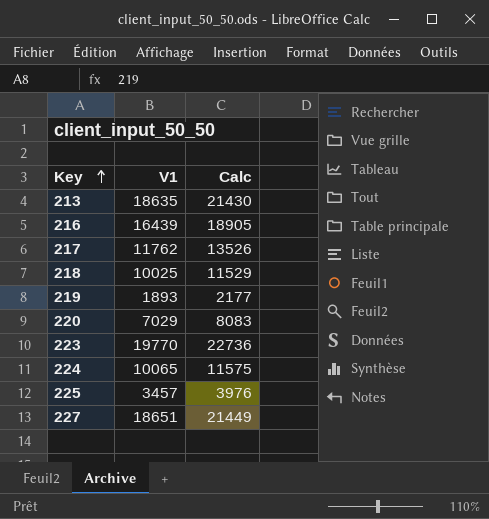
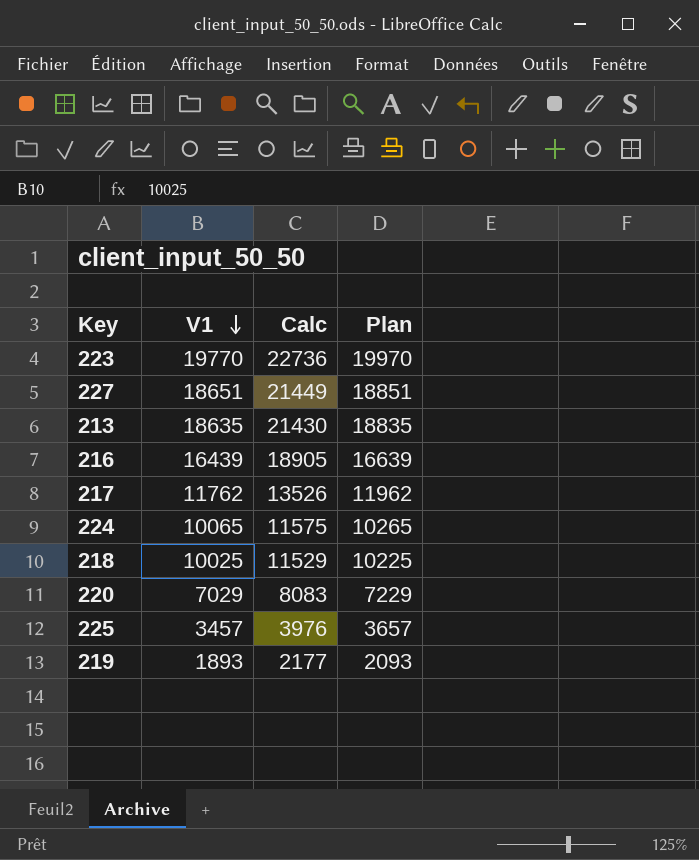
row order: Key ascending -> V1 descending
column Plan | formula: none -> [V1] + 200

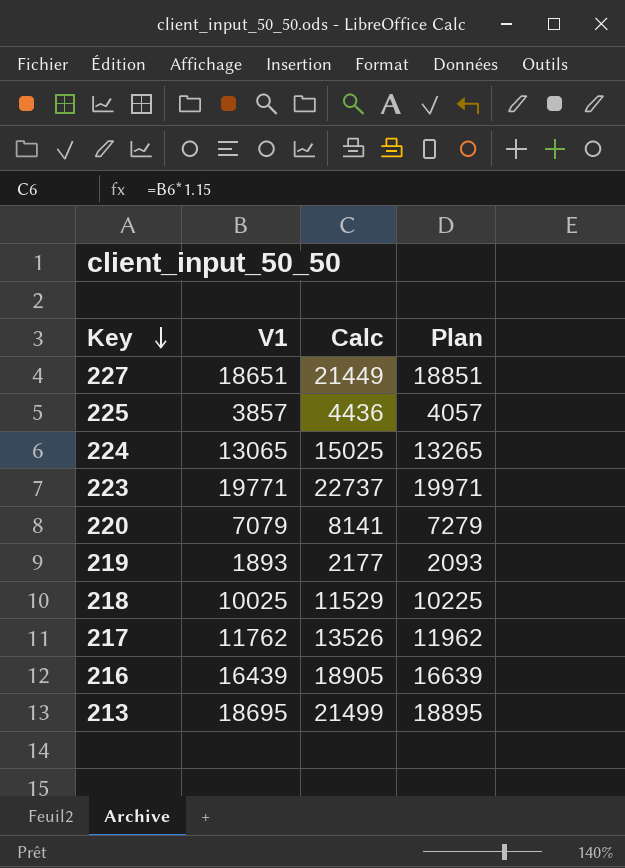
row order: V1 descending -> Key descending
225 | V1: 3457 -> 3857
225 | Calc: 3976 -> 4436
225 | Plan: 3657 -> 4057
224 | V1: 10065 -> 13065
224 | Calc: 11575 -> 15025
224 | Plan: 10265 -> 13265
223 | V1: 19770 -> 19771
223 | Calc: 22736 -> 22737
223 | Plan: 19970 -> 19971
220 | V1: 7029 -> 7079
220 | Calc: 8083 -> 8141
220 | Plan: 7229 -> 7279
213 | V1: 18635 -> 18695
213 | Calc: 21430 -> 21499
213 | Plan: 18835 -> 18895

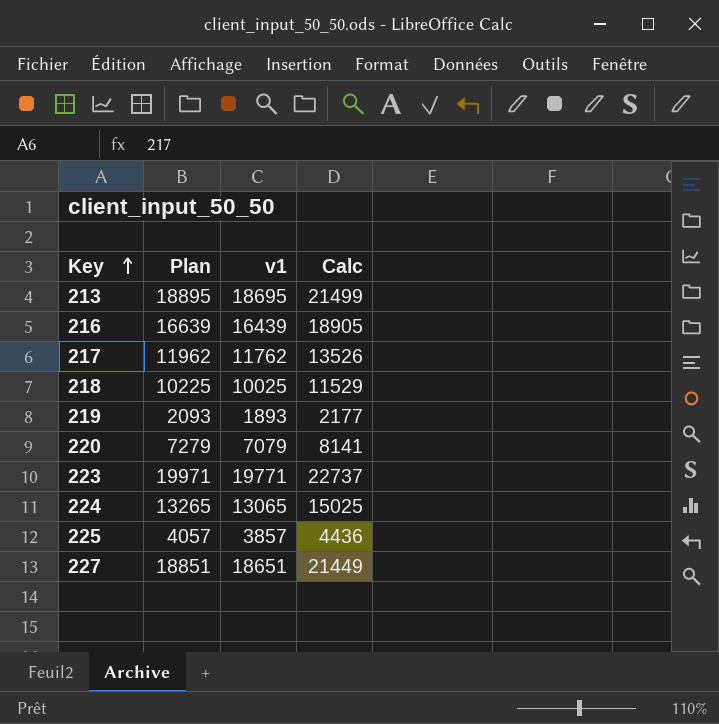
row order: Key descending -> Key ascending
column Plan | position: 4 -> 2
column name: V1 -> v1

